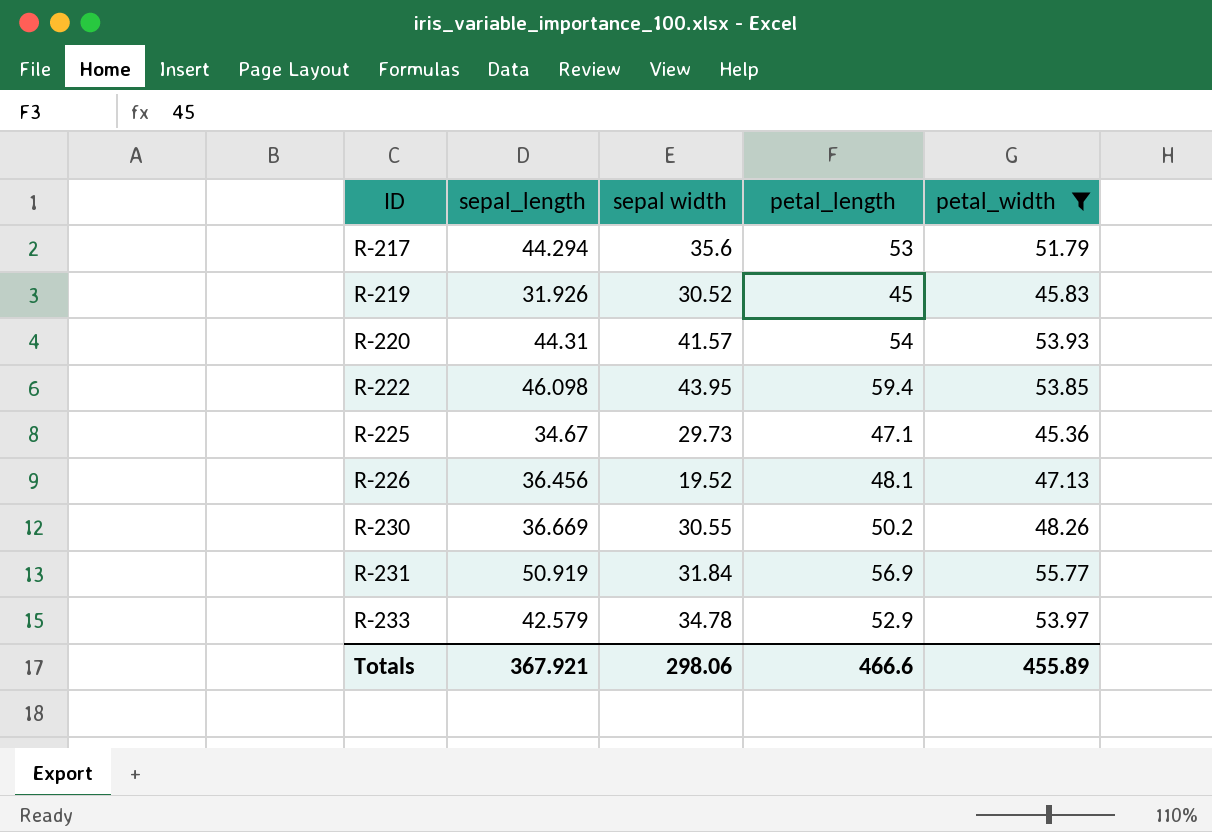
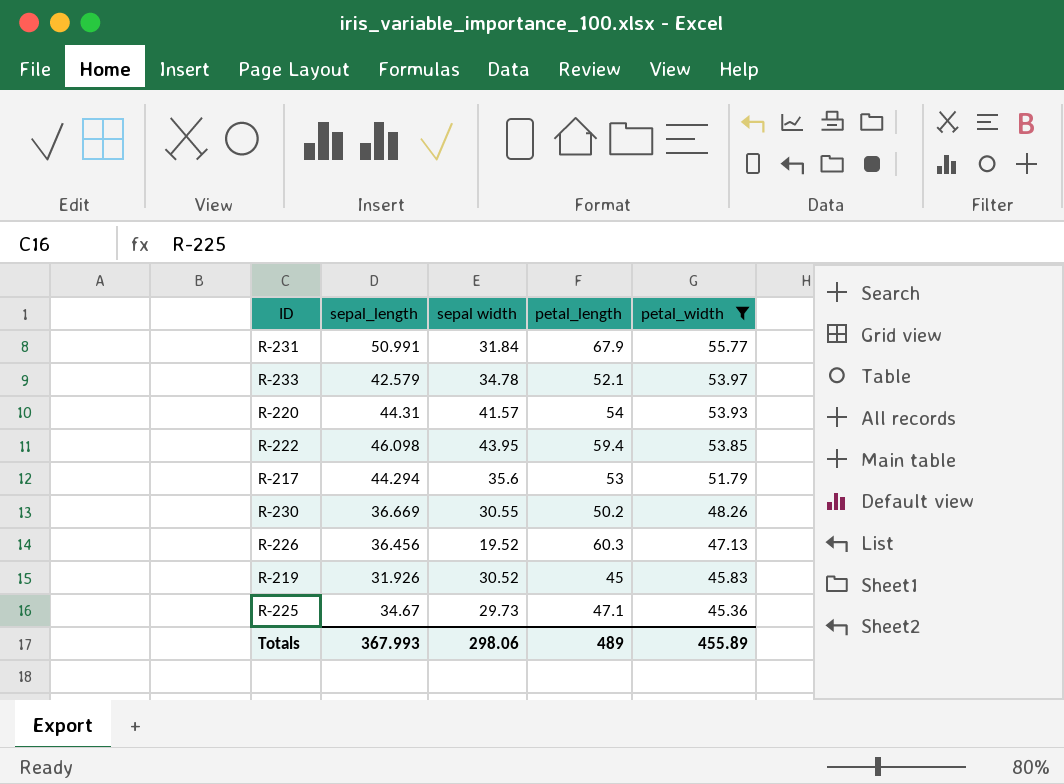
row order: ID ascending -> petal_width descending
R-231 | sepal_length: 50.919 -> 50.991
R-231 | petal_length: 56.9 -> 67.9
R-233 | petal_length: 52.9 -> 52.1
R-226 | petal_length: 48.1 -> 60.3
Totals | sepal_length: 367.921 -> 367.993
Totals | petal_length: 466.6 -> 489

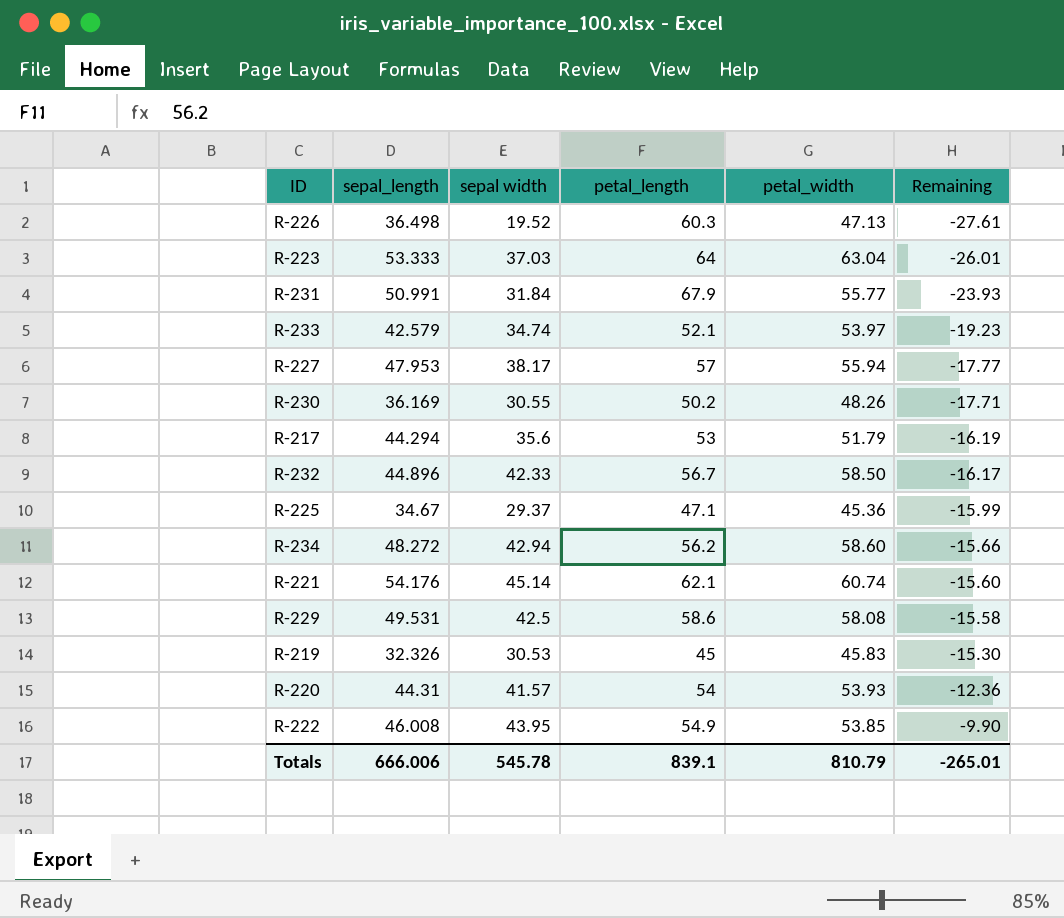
filter: petal_width <= 55.77 -> none
row order: petal_width descending -> Remaining ascending
column Remaining | formula: none -> [sepal width] - [petal_width]
R-226 | sepal_length: 36.456 -> 36.498
R-233 | sepal width: 34.78 -> 34.74
R-230 | sepal_length: 36.669 -> 36.169
R-225 | sepal width: 29.73 -> 29.37
R-219 | sepal_length: 31.926 -> 32.326
R-219 | sepal width: 30.52 -> 30.53
R-222 | sepal_length: 46.098 -> 46.008
R-222 | petal_length: 59.4 -> 54.9
Totals | sepal_length: 367.993 -> 666.006
Totals | sepal width: 298.06 -> 545.78
Totals | petal_length: 489 -> 839.1
Totals | petal_width: 455.89 -> 810.79

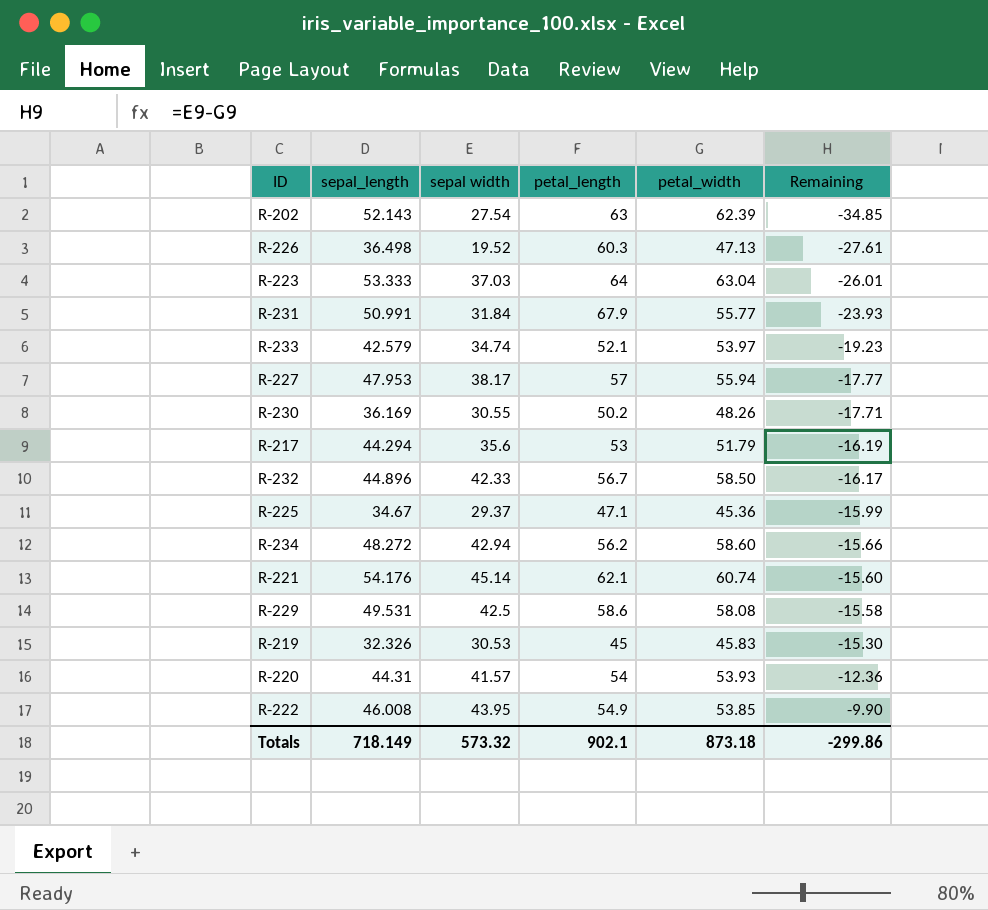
row R-202: none -> 52.143 | 27.54 | 63 | 62.39 | -34.85
Totals | sepal_length: 666.006 -> 718.149
Totals | sepal width: 545.78 -> 573.32
Totals | petal_length: 839.1 -> 902.1
Totals | petal_width: 810.79 -> 873.18
Totals | Remaining: -265.01 -> -299.86

